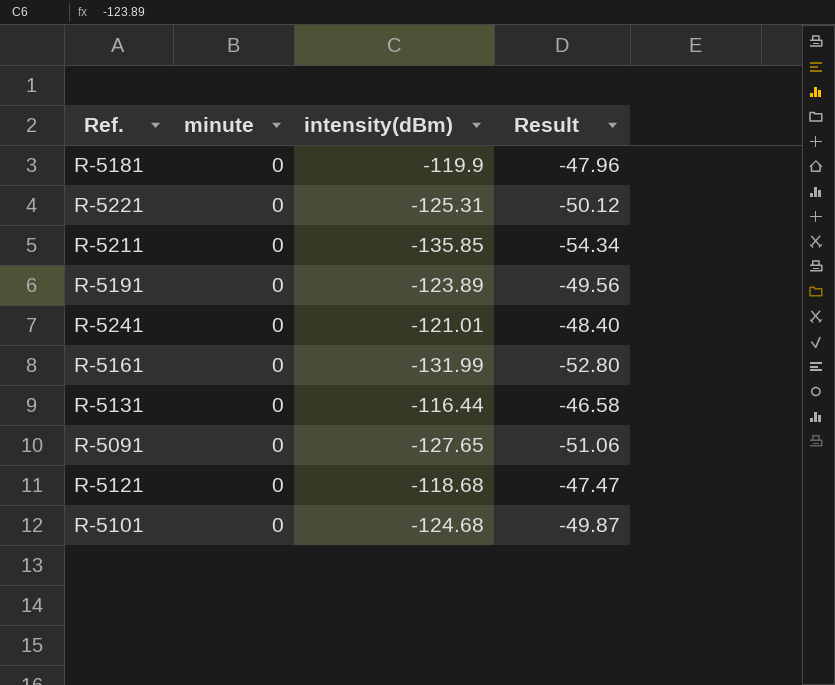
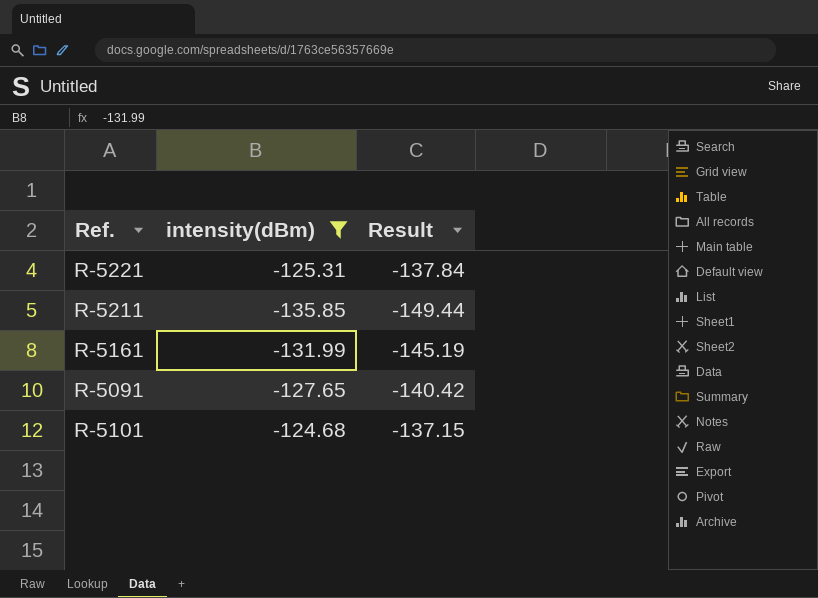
filter: none -> intensity(dBm) <= -124.68
column minute | position: 2 -> none
column Result | formula: [intensity(dBm)] * 0.4 -> [intensity(dBm)] * 1.1

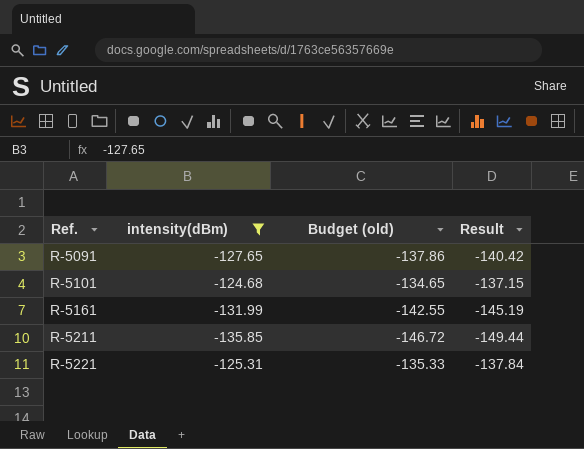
row order: none -> Ref. ascending
column Budget (old) | formula: none -> [intensity(dBm)] * 1.08

